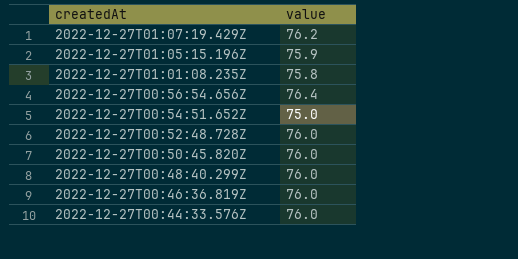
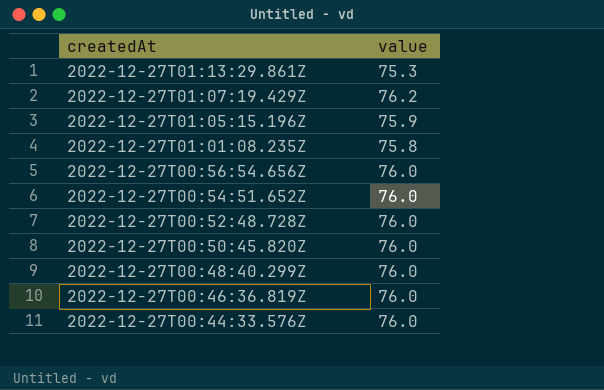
row 2022-12-27T01:13:29.861Z: none -> 75.3
2022-12-27T00:56:54.656Z | value: 76.4 -> 76.0
2022-12-27T00:54:51.652Z | value: 75.0 -> 76.0

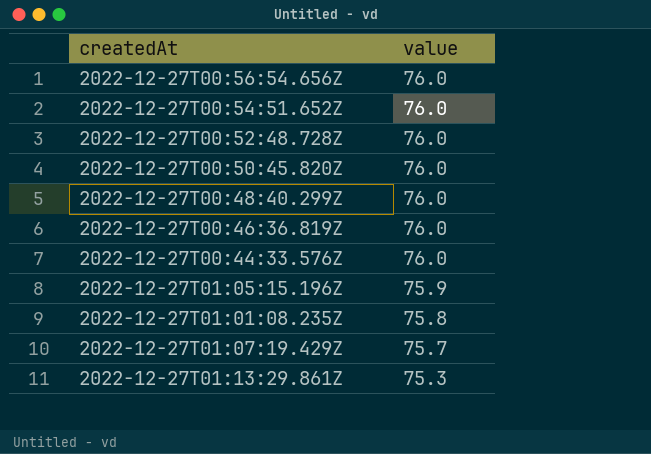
row order: createdAt descending -> value descending
2022-12-27T01:07:19.429Z | value: 76.2 -> 75.7

